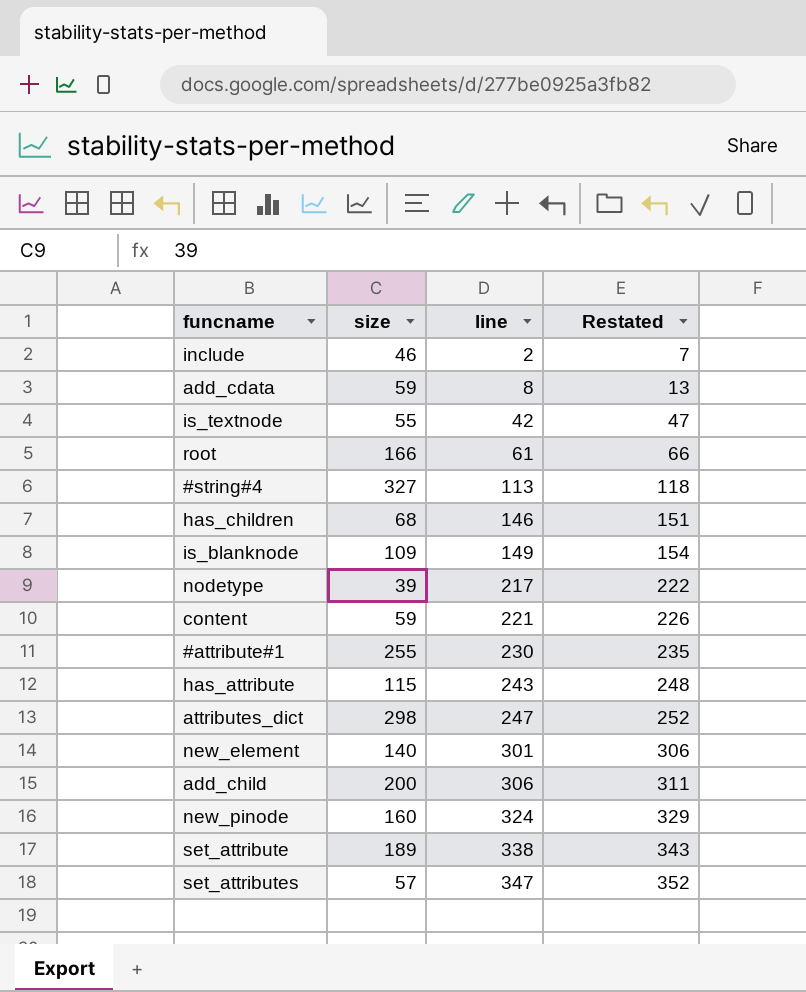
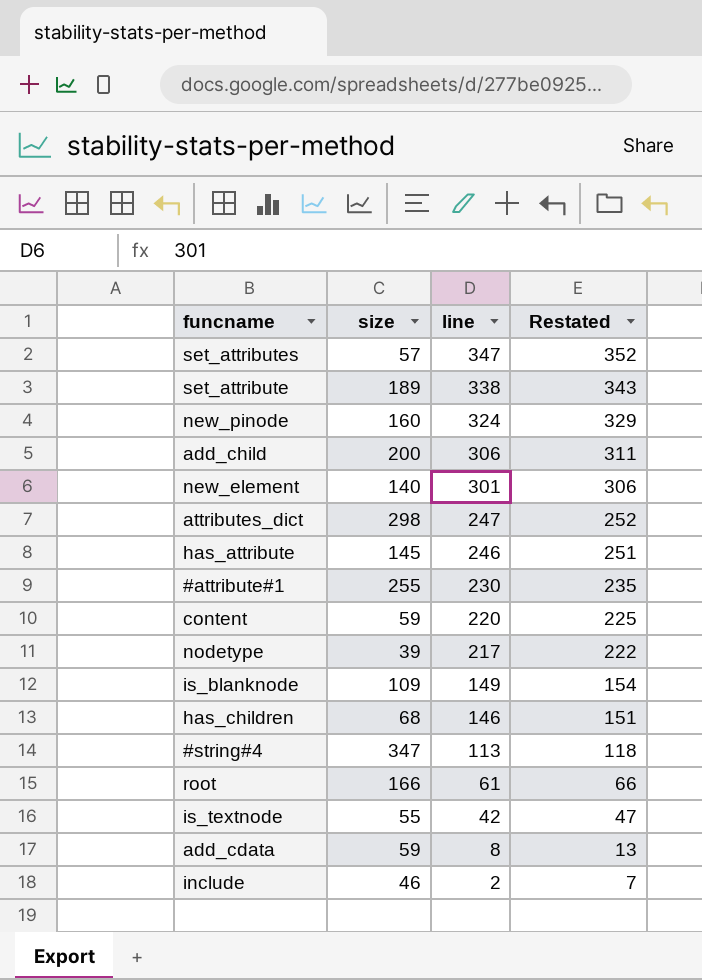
row order: line ascending -> line descending
has_attribute | size: 115 -> 145
has_attribute | line: 243 -> 246
has_attribute | Restated: 248 -> 251
content | line: 221 -> 220
content | Restated: 226 -> 225
#string#4 | size: 327 -> 347

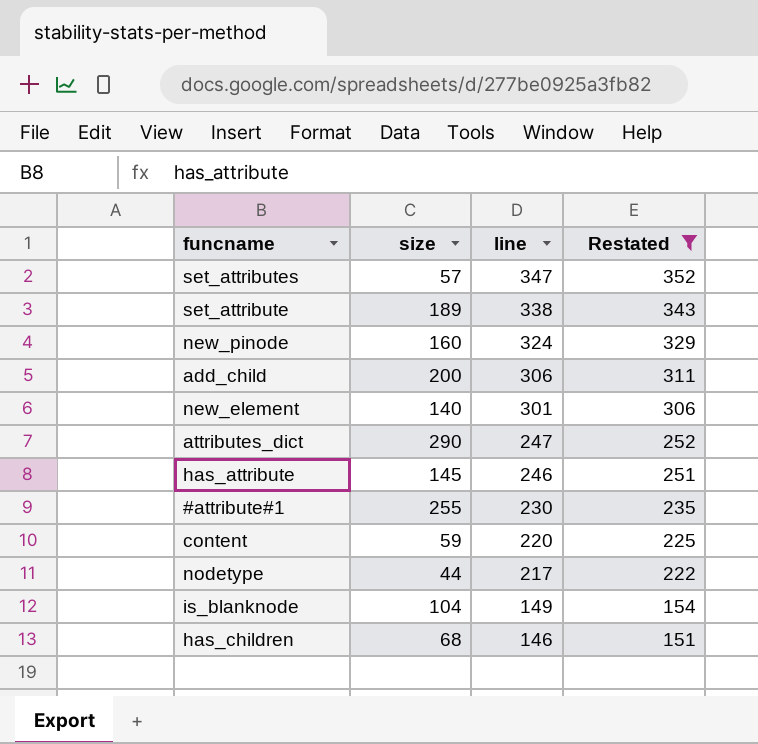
filter: none -> Restated >= 151
attributes_dict | size: 298 -> 290
nodetype | size: 39 -> 44
is_blanknode | size: 109 -> 104

